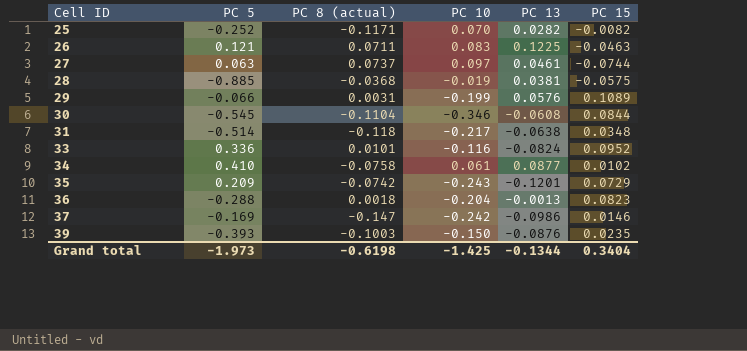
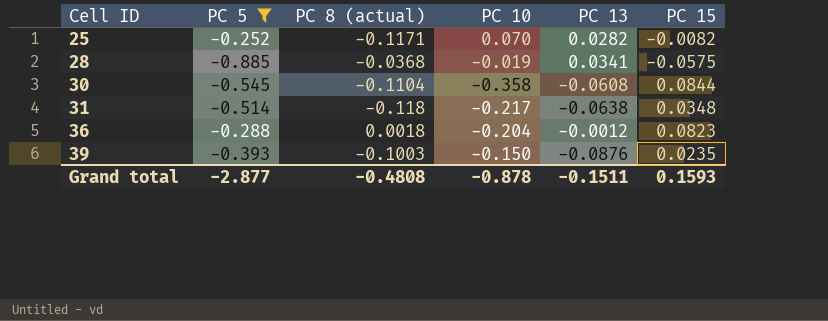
filter: none -> PC 5 <= -0.252
28 | PC 13: 0.0381 -> 0.0341
30 | PC 10: -0.346 -> -0.358
36 | PC 13: -0.0013 -> -0.0012
Grand total | PC 5: -1.973 -> -2.877
Grand total | PC 8 (actual): -0.6198 -> -0.4808
Grand total | PC 10: -1.425 -> -0.878
Grand total | PC 13: -0.1344 -> -0.1511
Grand total | PC 15: 0.3404 -> 0.1593

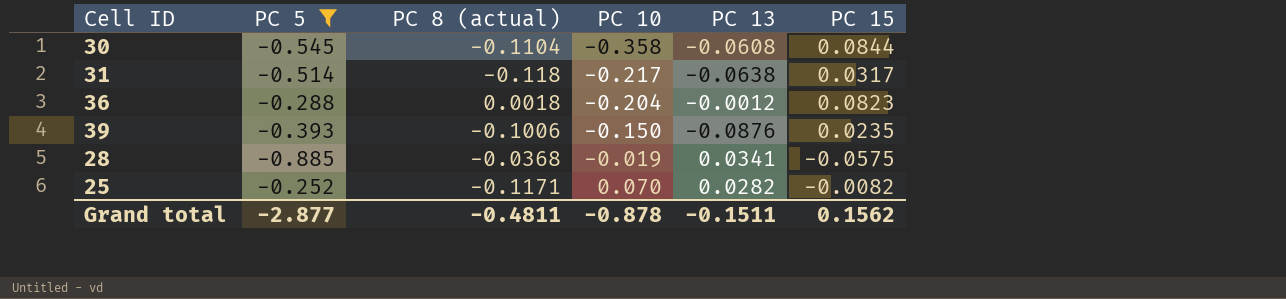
row order: Cell ID ascending -> PC 10 ascending
31 | PC 15: 0.0348 -> 0.0317
39 | PC 8 (actual): -0.1003 -> -0.1006
Grand total | PC 8 (actual): -0.4808 -> -0.4811
Grand total | PC 15: 0.1593 -> 0.1562

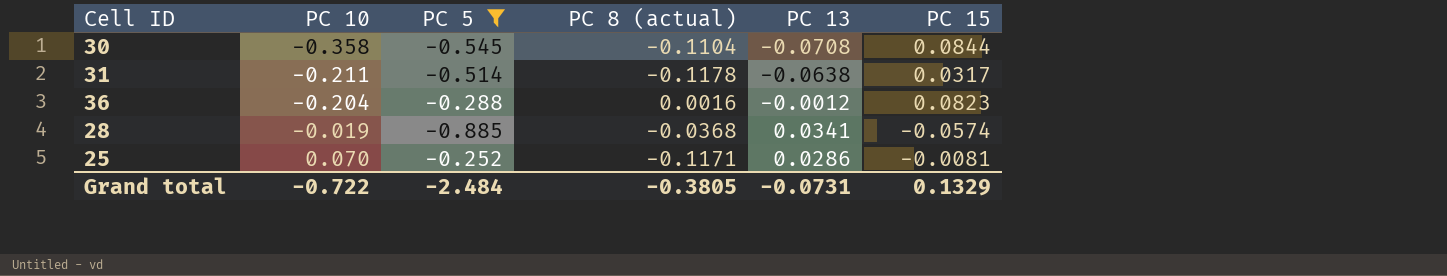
column PC 10 | position: 4 -> 2
row 39: -0.393 | -0.1006 | -0.150 | -0.0876 | 0.0235 -> none
30 | PC 13: -0.0608 -> -0.0708
31 | PC 10: -0.217 -> -0.211
31 | PC 8 (actual): -0.118 -> -0.1178
36 | PC 8 (actual): 0.0018 -> 0.0016
28 | PC 15: -0.0575 -> -0.0574
25 | PC 13: 0.0282 -> 0.0286
25 | PC 15: -0.0082 -> -0.0081
Grand total | PC 10: -0.878 -> -0.722
Grand total | PC 5: -2.877 -> -2.484
Grand total | PC 8 (actual): -0.4811 -> -0.3805
Grand total | PC 13: -0.1511 -> -0.0731
Grand total | PC 15: 0.1562 -> 0.1329

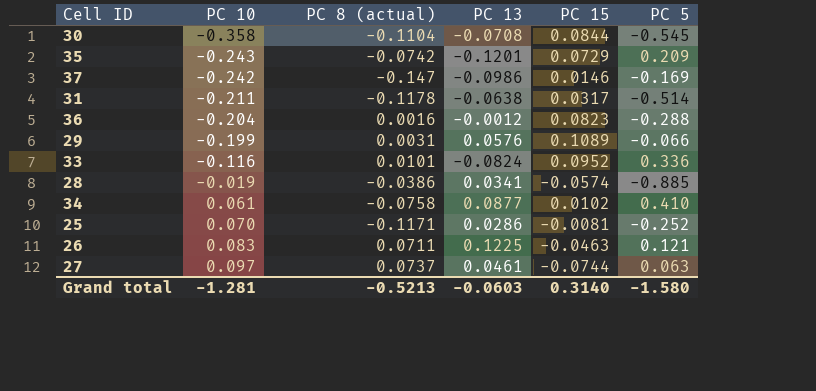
filter: PC 5 <= -0.252 -> none
column PC 5 | position: 3 -> 6
28 | PC 8 (actual): -0.0368 -> -0.0386
Grand total | PC 10: -0.722 -> -1.281
Grand total | PC 8 (actual): -0.3805 -> -0.5213
Grand total | PC 13: -0.0731 -> -0.0603
Grand total | PC 15: 0.1329 -> 0.3140
Grand total | PC 5: -2.484 -> -1.580

